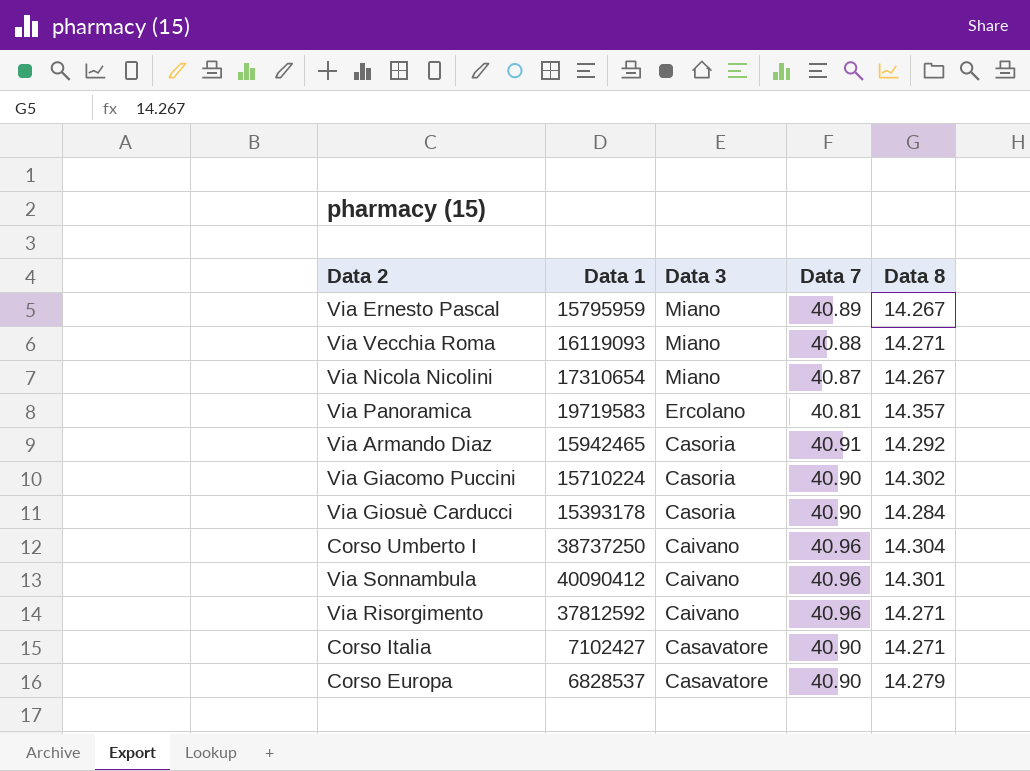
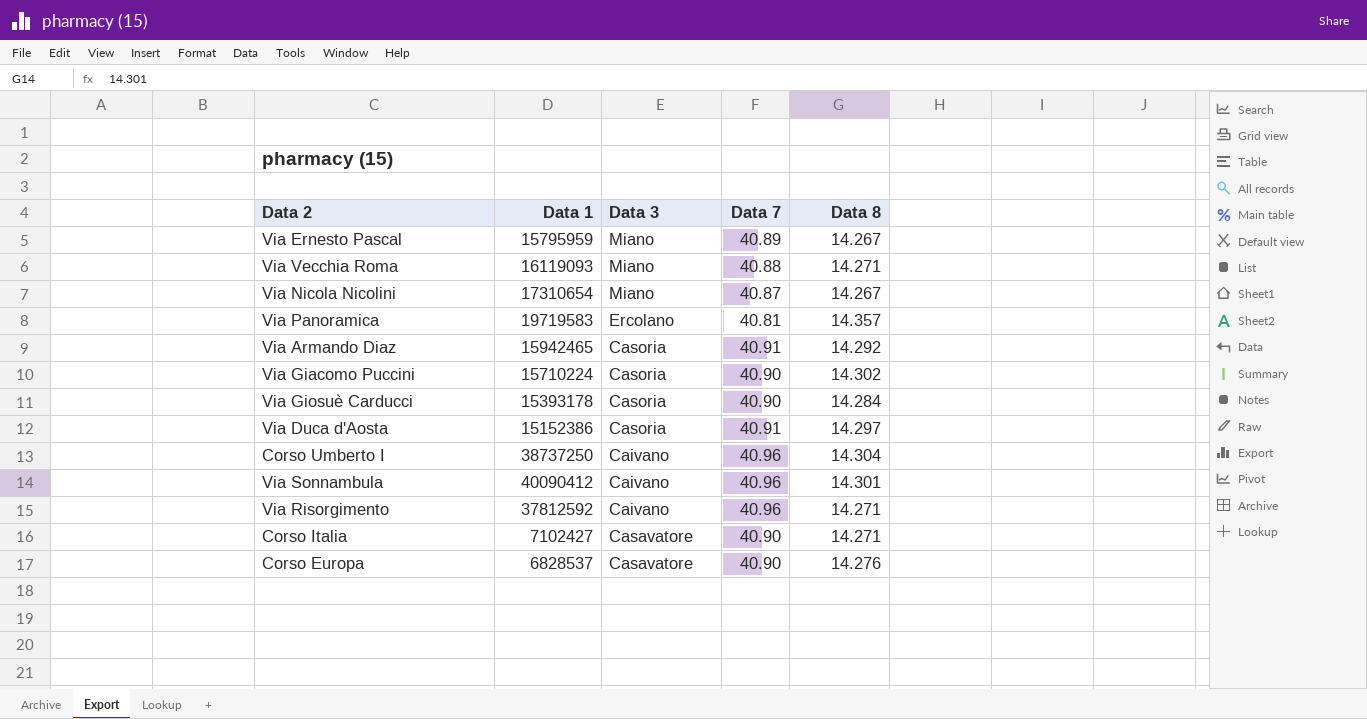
row Via Duca d'Aosta: none -> 15152386 | Casoria | 40.91 | 14.297
Corso Europa | Data 8: 14.279 -> 14.276

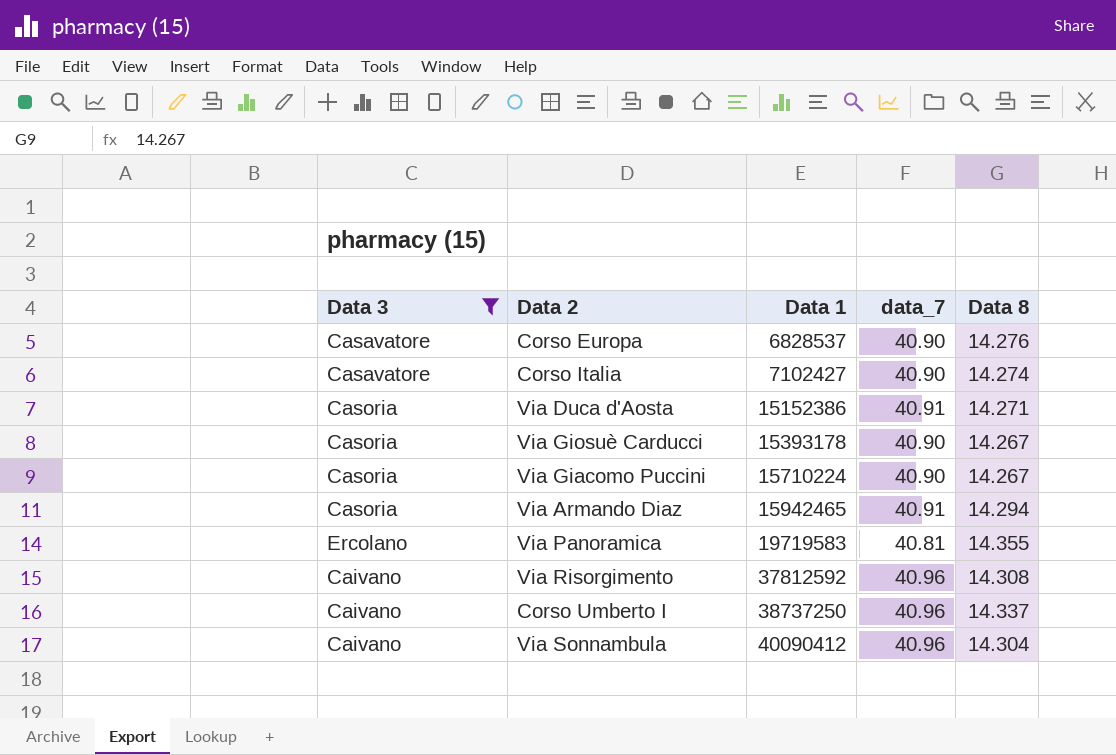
filter: none -> Data 3 != Miano
row order: none -> Data 1 ascending
column Data 3 | position: 3 -> 1
column name: Data 7 -> data_7
Corso Italia | Data 8: 14.271 -> 14.274
Via Duca d'Aosta | Data 8: 14.297 -> 14.271
Via Giosuè Carducci | Data 8: 14.284 -> 14.267
Via Giacomo Puccini | Data 8: 14.302 -> 14.267
Via Armando Diaz | Data 8: 14.292 -> 14.294
Via Panoramica | Data 8: 14.357 -> 14.355
Via Risorgimento | Data 8: 14.271 -> 14.308
Corso Umberto I | Data 8: 14.304 -> 14.337
Via Sonnambula | Data 8: 14.301 -> 14.304

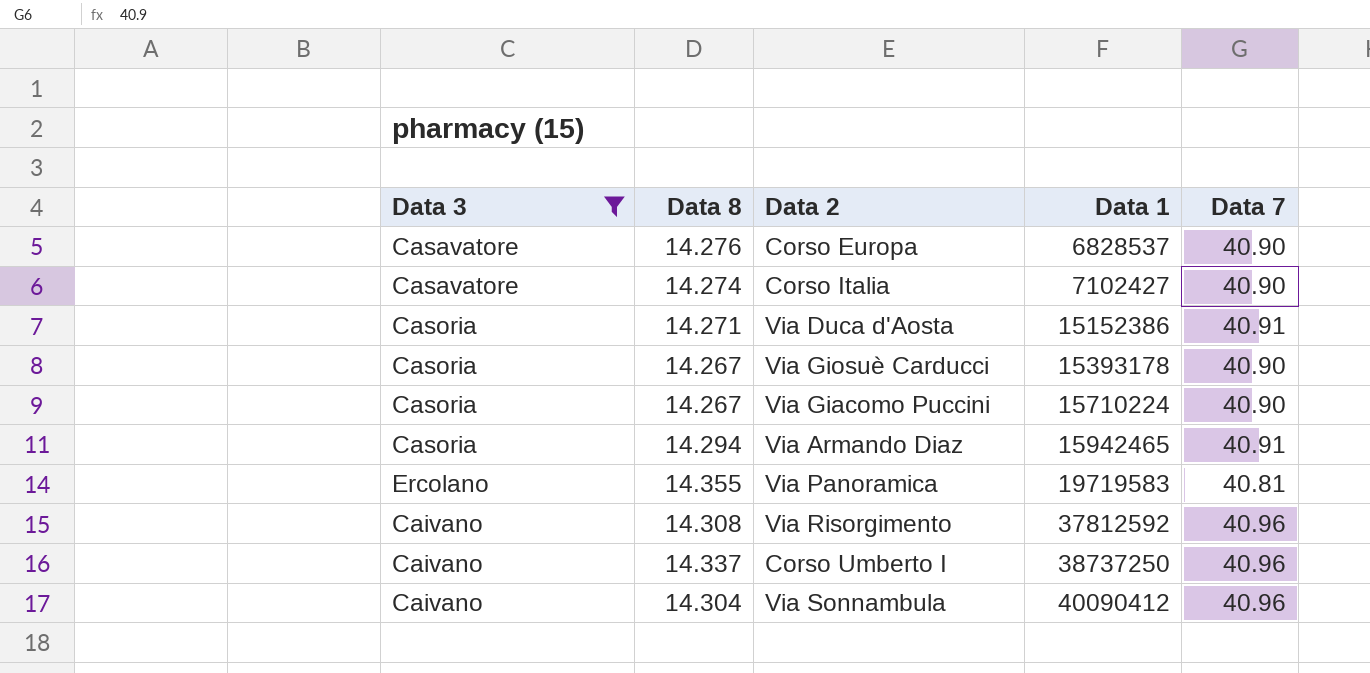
column Data 8 | position: 5 -> 2
column name: data_7 -> Data 7

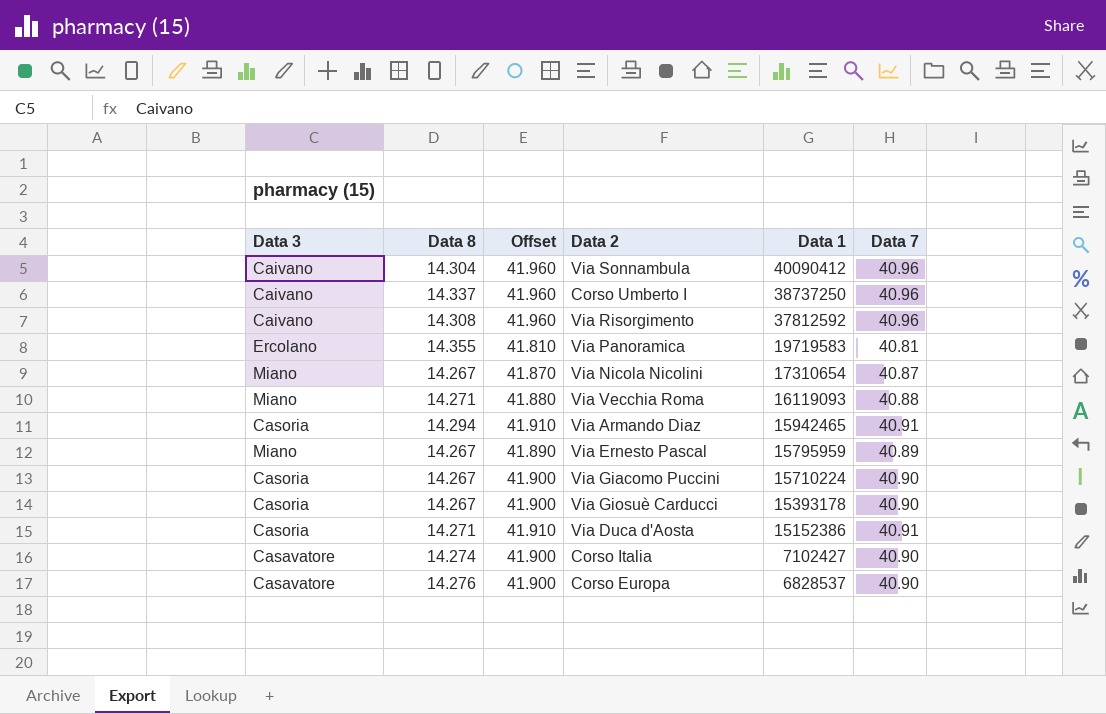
filter: Data 3 != Miano -> none
row order: Data 1 ascending -> Data 1 descending
column Offset | formula: none -> [Data 7] + 1

